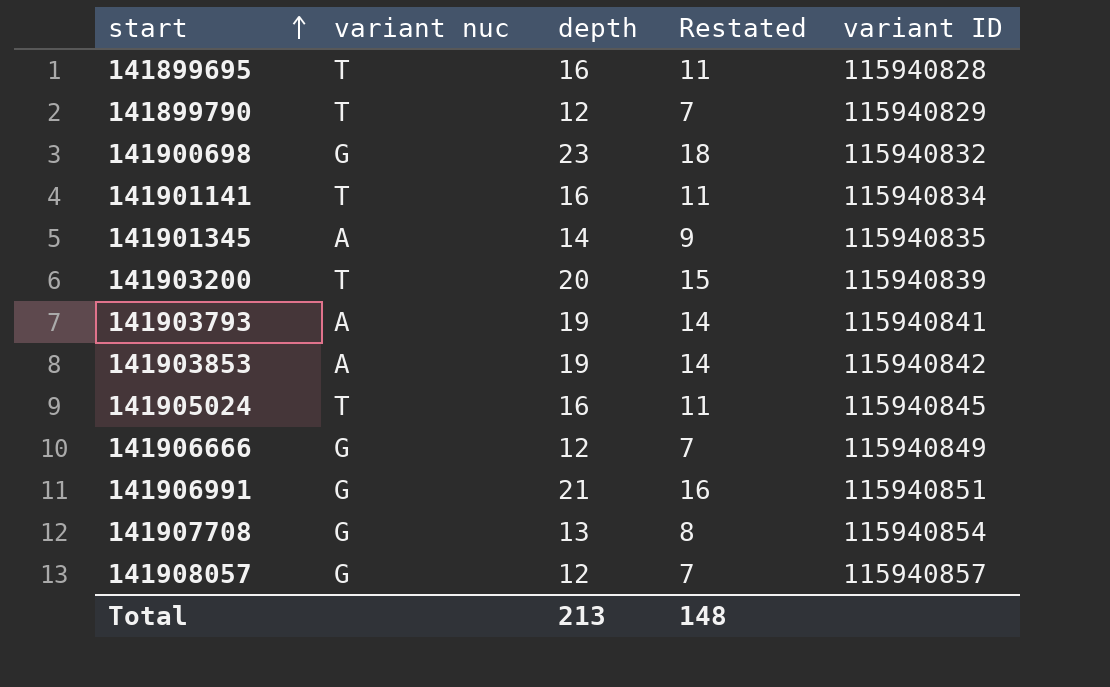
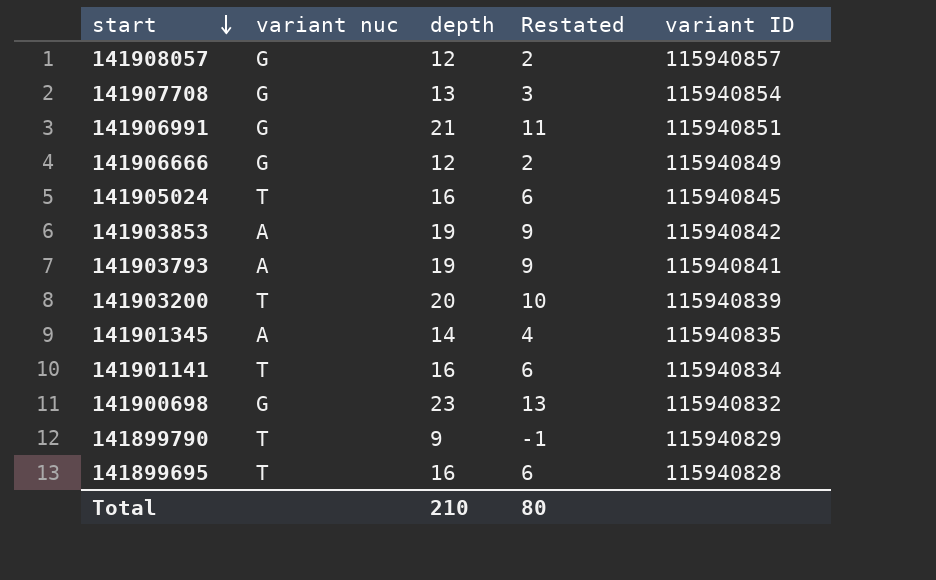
row order: start ascending -> start descending
column Restated | formula: [depth] - 5 -> [depth] - 10
141899790 | depth: 12 -> 9
Total | depth: 213 -> 210
Total | Restated: 148 -> 80

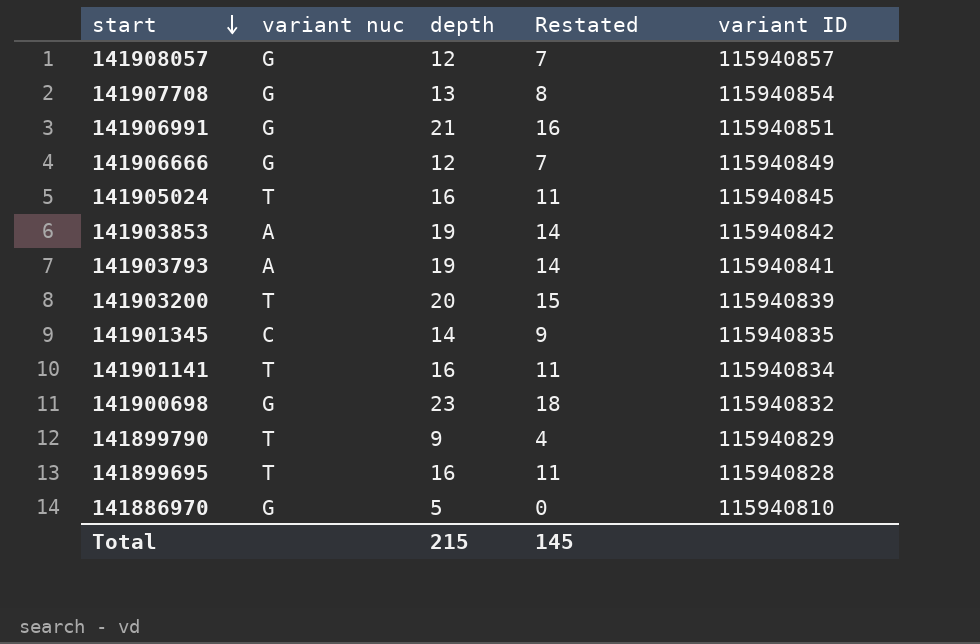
column Restated | formula: [depth] - 10 -> [depth] - 5
141901345 | variant nuc: A -> C
row 141886970: none -> G | 5 | 0 | 115940810
Total | depth: 210 -> 215
Total | Restated: 80 -> 145

